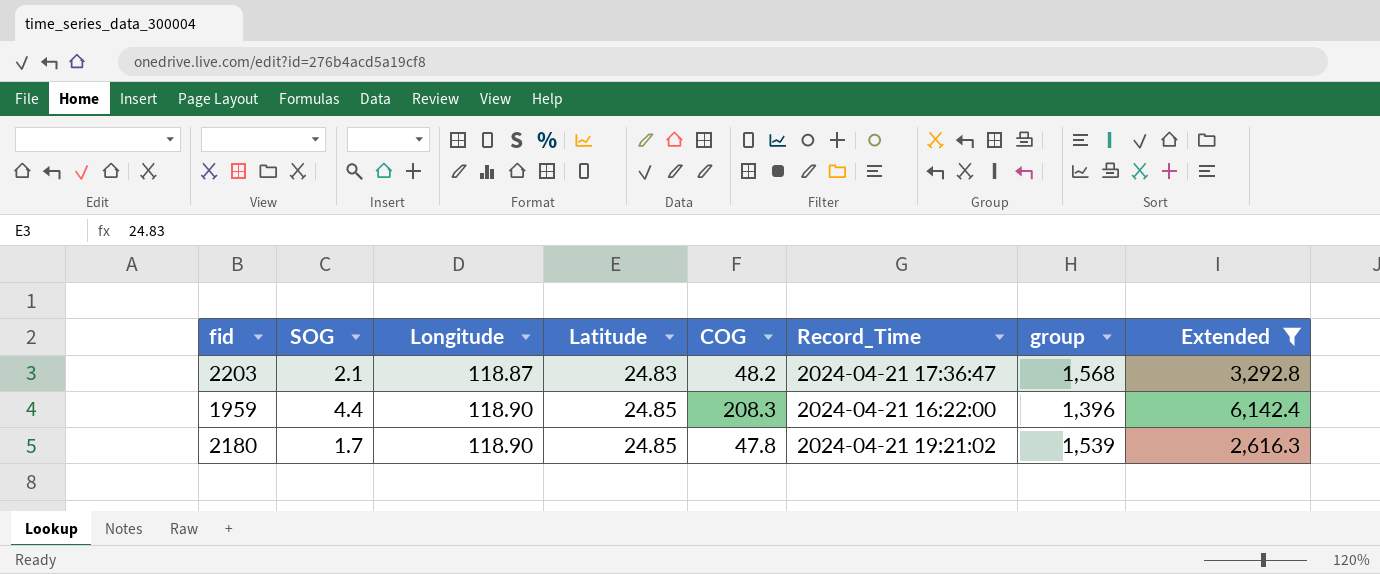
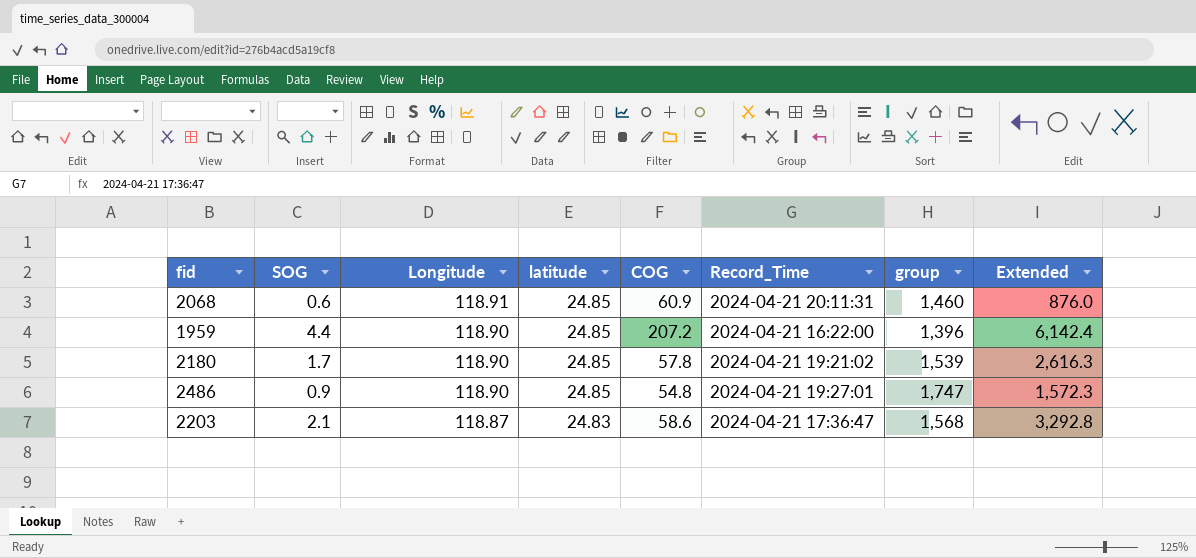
filter: Extended >= 2,616.3 -> none
row order: Longitude ascending -> Longitude descending
column name: Latitude -> latitude
1959 | COG: 208.3 -> 207.2
2180 | COG: 47.8 -> 57.8
2203 | COG: 48.2 -> 58.6

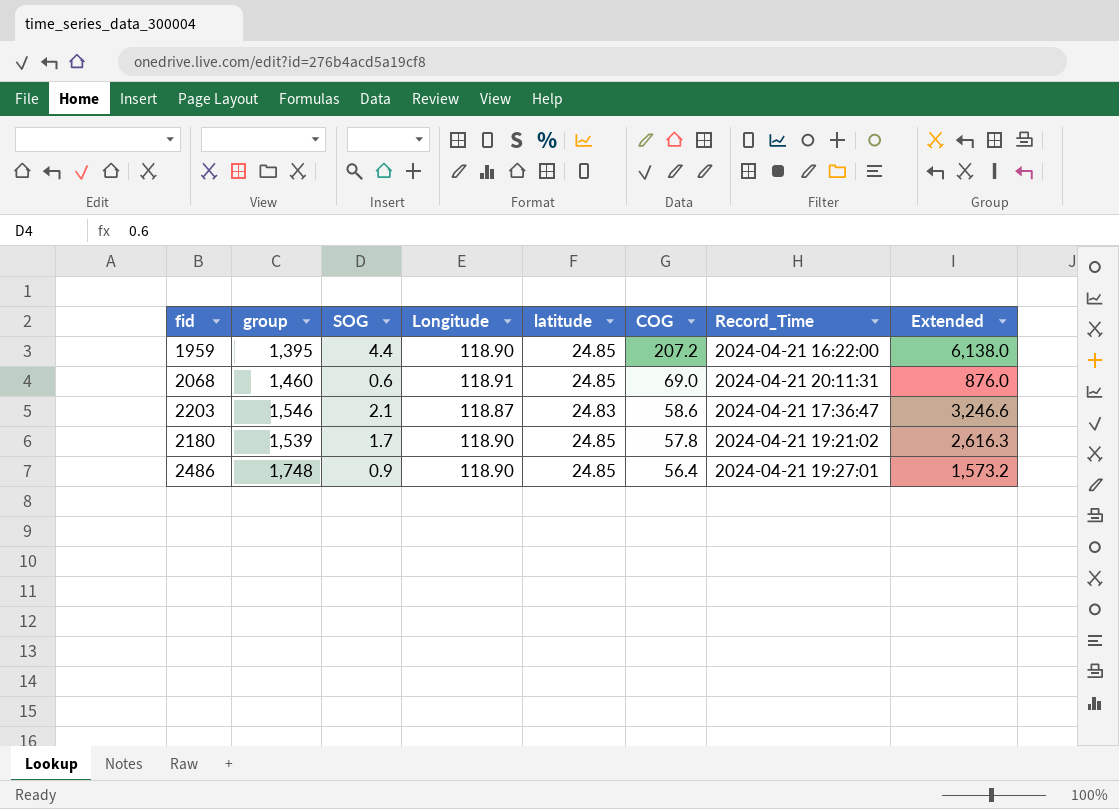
row order: Longitude descending -> COG descending
column group | position: 7 -> 2
1959 | group: 1,396 -> 1,395
1959 | Extended: 6,142.4 -> 6,138.0
2068 | COG: 60.9 -> 69.0
2203 | group: 1,568 -> 1,546
2203 | Extended: 3,292.8 -> 3,246.6
2486 | group: 1,747 -> 1,748
2486 | COG: 54.8 -> 56.4
2486 | Extended: 1,572.3 -> 1,573.2

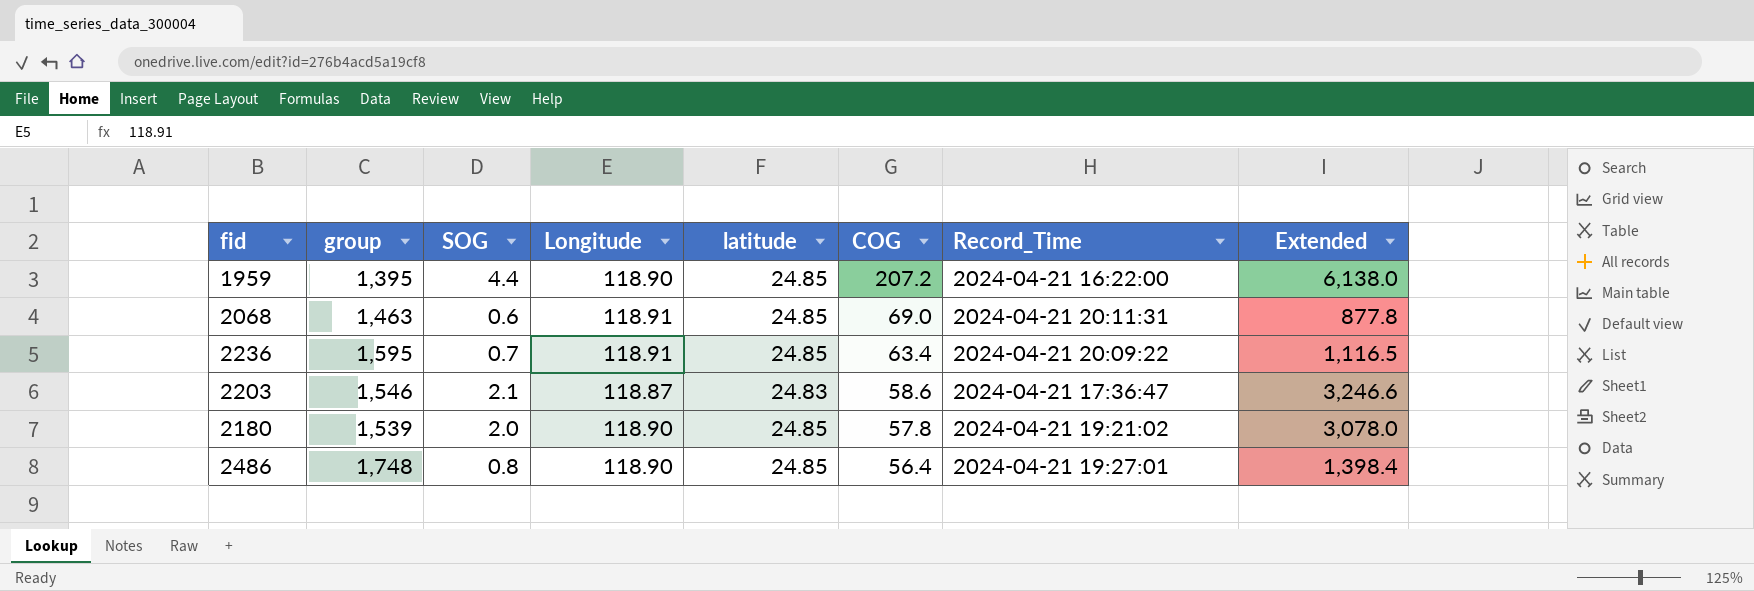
2068 | group: 1,460 -> 1,463
2068 | Extended: 876.0 -> 877.8
row 2236: none -> 1,595 | 0.7 | 118.91 | 24.85 | 63.4 | 2024-04-21 20:09:22 | 1,116.5
2180 | SOG: 1.7 -> 2.0
2180 | Extended: 2,616.3 -> 3,078.0
2486 | SOG: 0.9 -> 0.8
2486 | Extended: 1,573.2 -> 1,398.4

